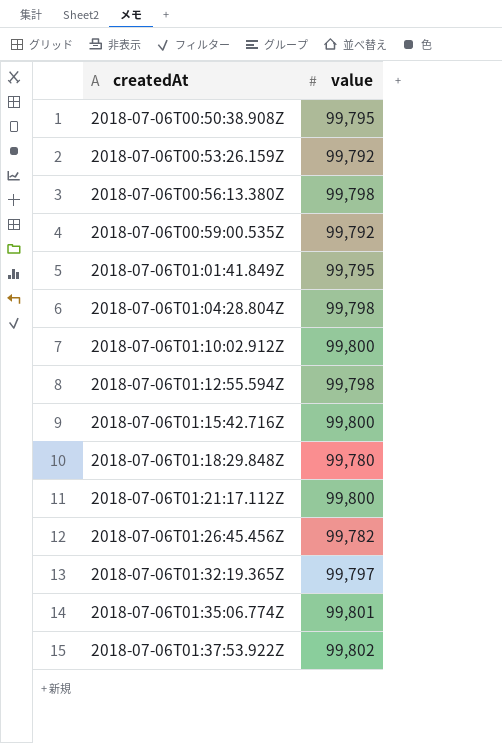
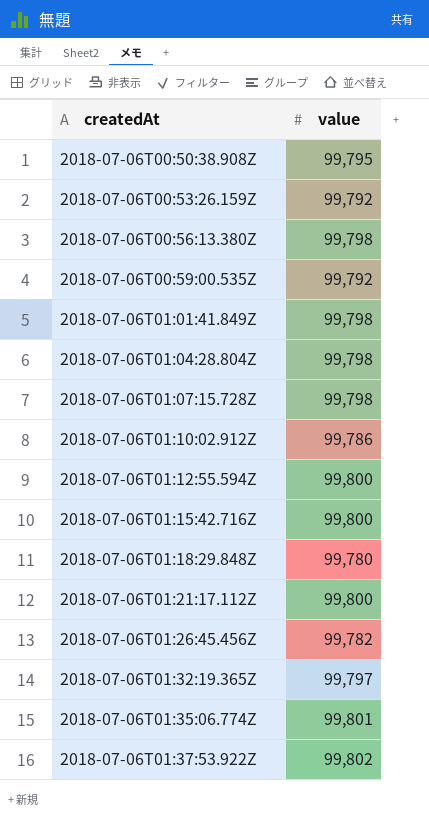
2018-07-06T01:01:41.849Z | value: 99,795 -> 99,798
row 2018-07-06T01:07:15.728Z: none -> 99,798
2018-07-06T01:10:02.912Z | value: 99,800 -> 99,786
2018-07-06T01:12:55.594Z | value: 99,798 -> 99,800

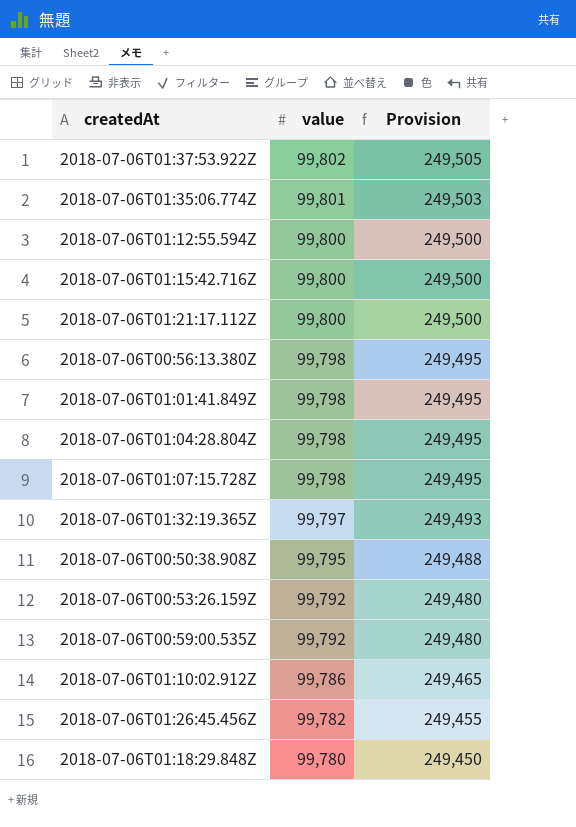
row order: createdAt ascending -> value descending
column Provision | formula: none -> [value] * 2.5

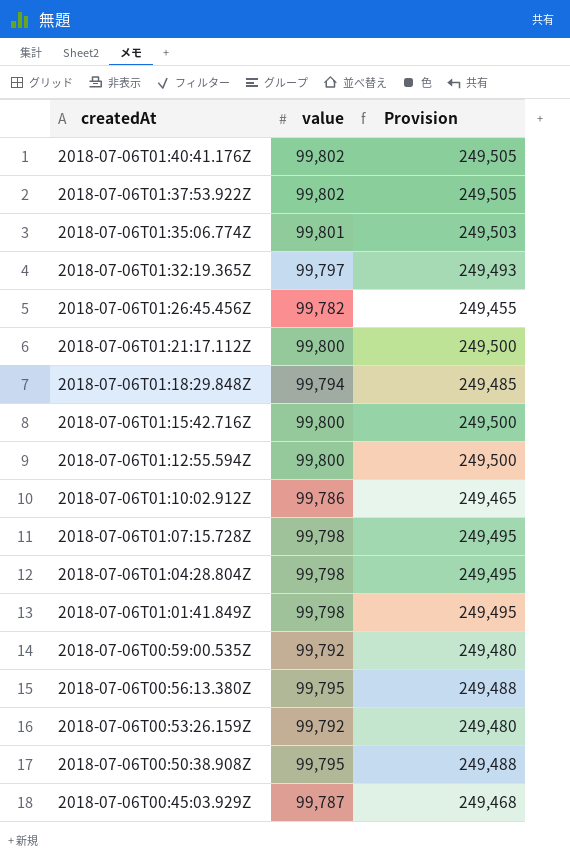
row order: value descending -> createdAt descending
row 2018-07-06T01:40:41.176Z: none -> 99,802 | 249,505
2018-07-06T01:18:29.848Z | value: 99,780 -> 99,794
2018-07-06T01:18:29.848Z | Provision: 249,450 -> 249,485
2018-07-06T00:56:13.380Z | value: 99,798 -> 99,795
2018-07-06T00:56:13.380Z | Provision: 249,495 -> 249,488
row 2018-07-06T00:45:03.929Z: none -> 99,787 | 249,468

